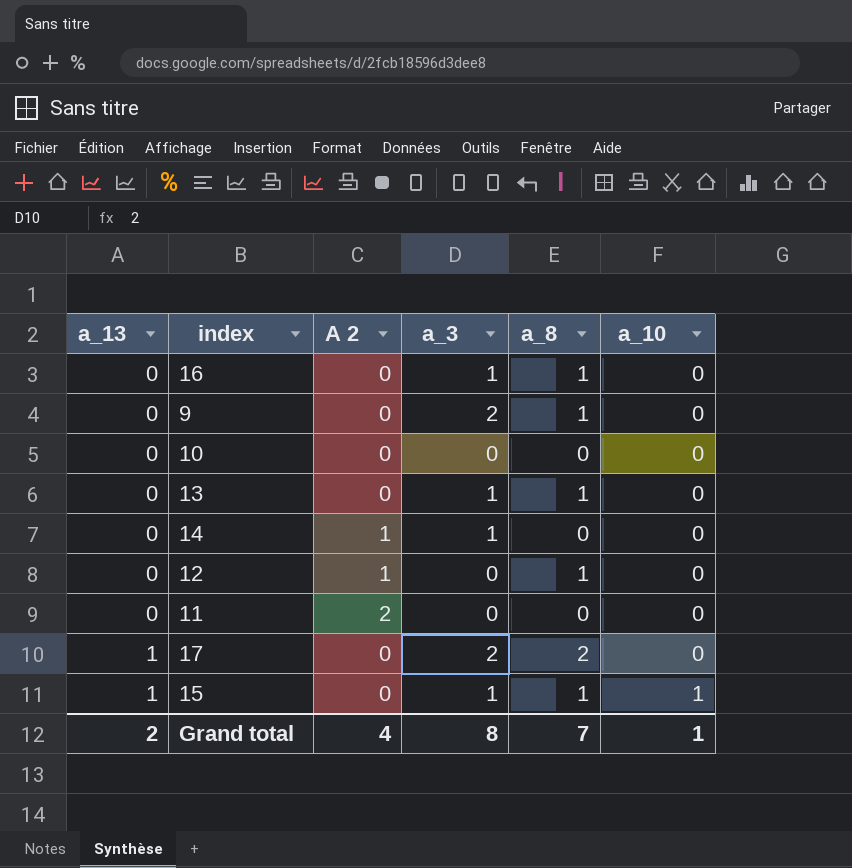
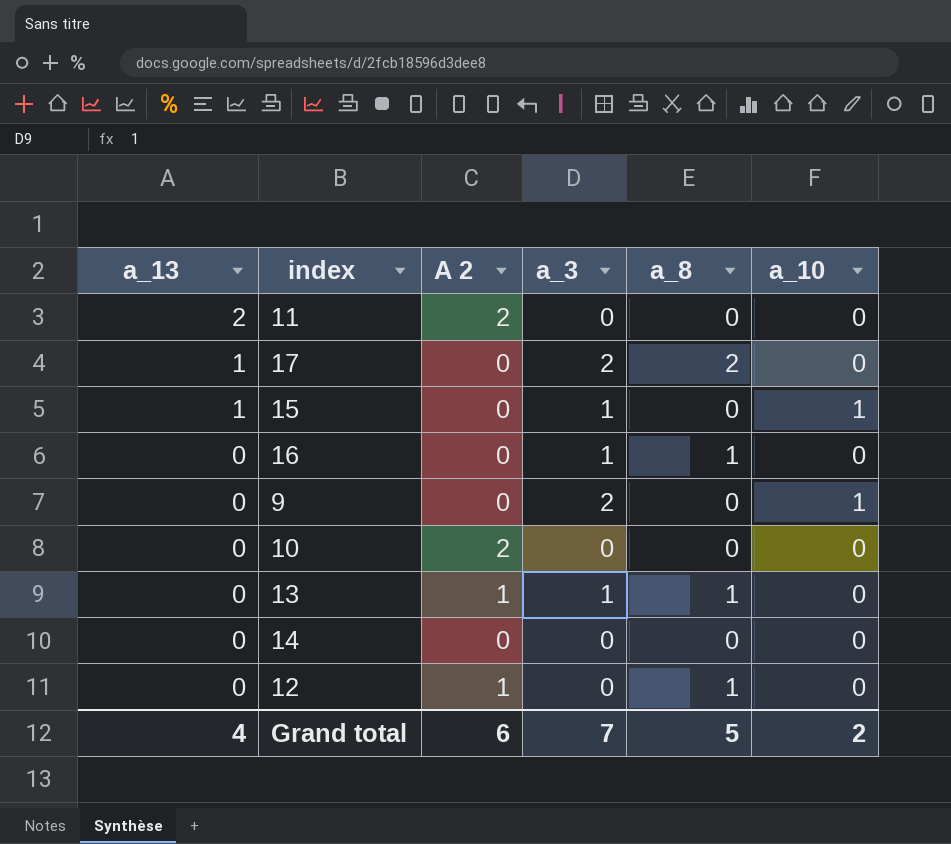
row order: a_13 ascending -> a_13 descending
11 | a_13: 0 -> 2
15 | a_8: 1 -> 0
9 | a_8: 1 -> 0
9 | a_10: 0 -> 1
10 | A 2: 0 -> 2
13 | A 2: 0 -> 1
14 | A 2: 1 -> 0
14 | a_3: 1 -> 0
Grand total | a_13: 2 -> 4
Grand total | A 2: 4 -> 6
Grand total | a_3: 8 -> 7
Grand total | a_8: 7 -> 5
Grand total | a_10: 1 -> 2

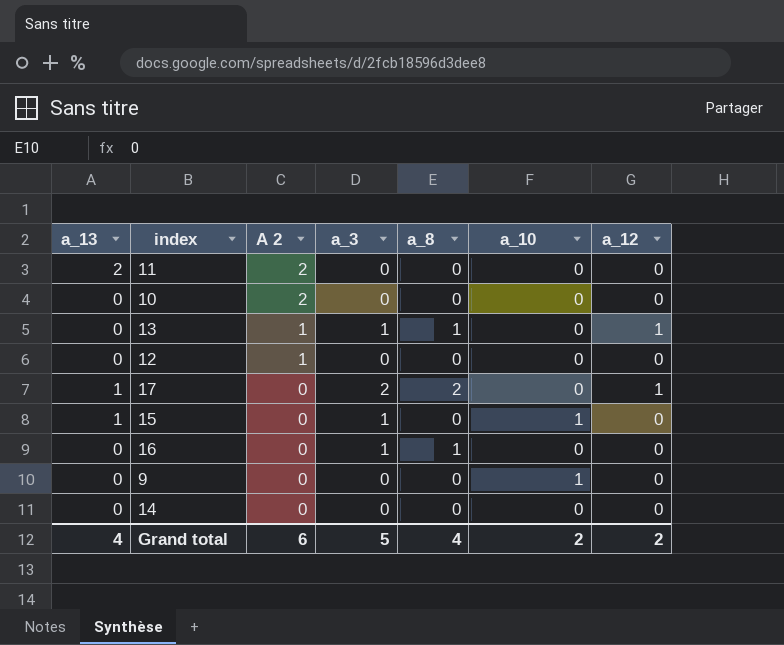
row order: a_13 descending -> A 2 descending
column a_12 | position: none -> 7
12 | a_8: 1 -> 0
9 | a_3: 2 -> 0
Grand total | a_3: 7 -> 5
Grand total | a_8: 5 -> 4

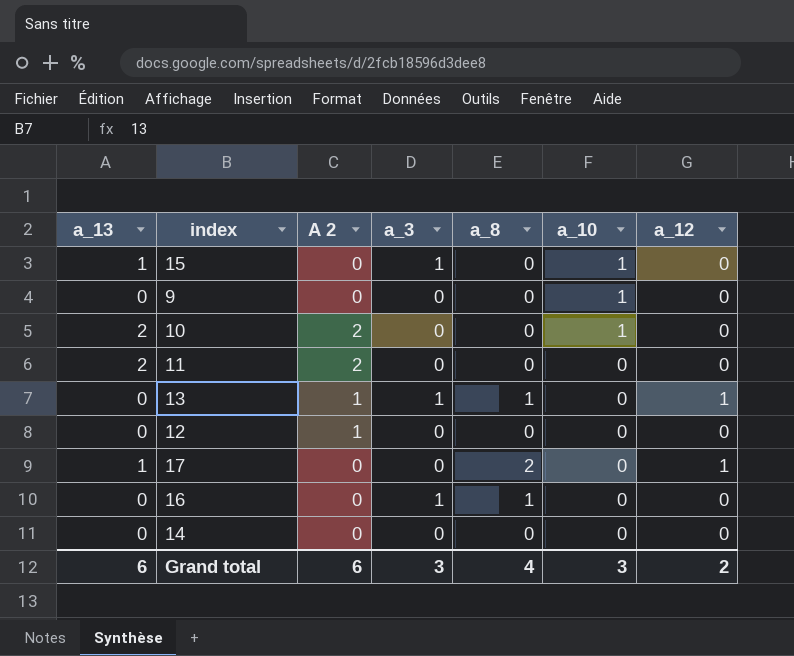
row order: A 2 descending -> a_10 descending
10 | a_13: 0 -> 2
10 | a_10: 0 -> 1
17 | a_3: 2 -> 0
Grand total | a_13: 4 -> 6
Grand total | a_3: 5 -> 3
Grand total | a_10: 2 -> 3

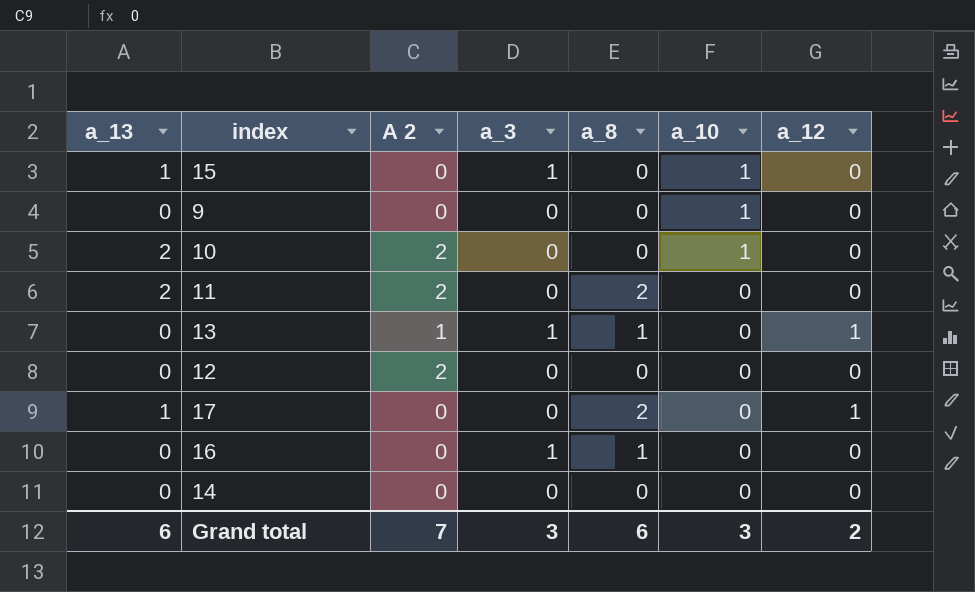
11 | a_8: 0 -> 2
12 | A 2: 1 -> 2
Grand total | A 2: 6 -> 7
Grand total | a_8: 4 -> 6

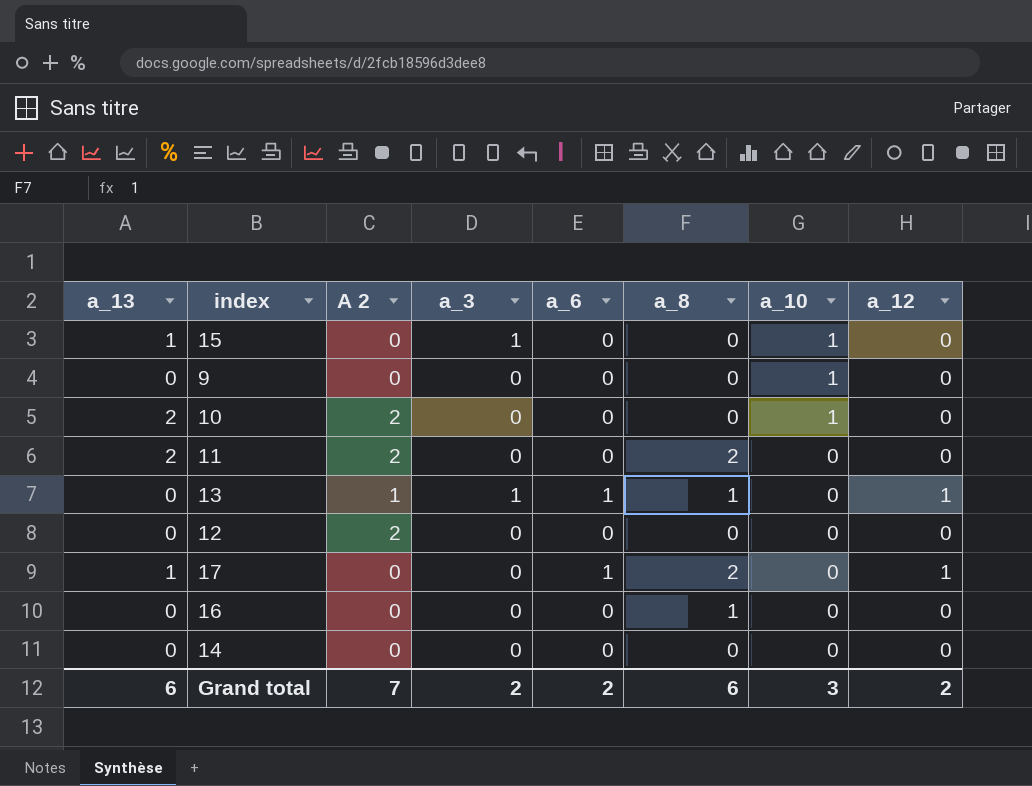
column a_6 | position: none -> 5
16 | a_3: 1 -> 0
Grand total | a_3: 3 -> 2

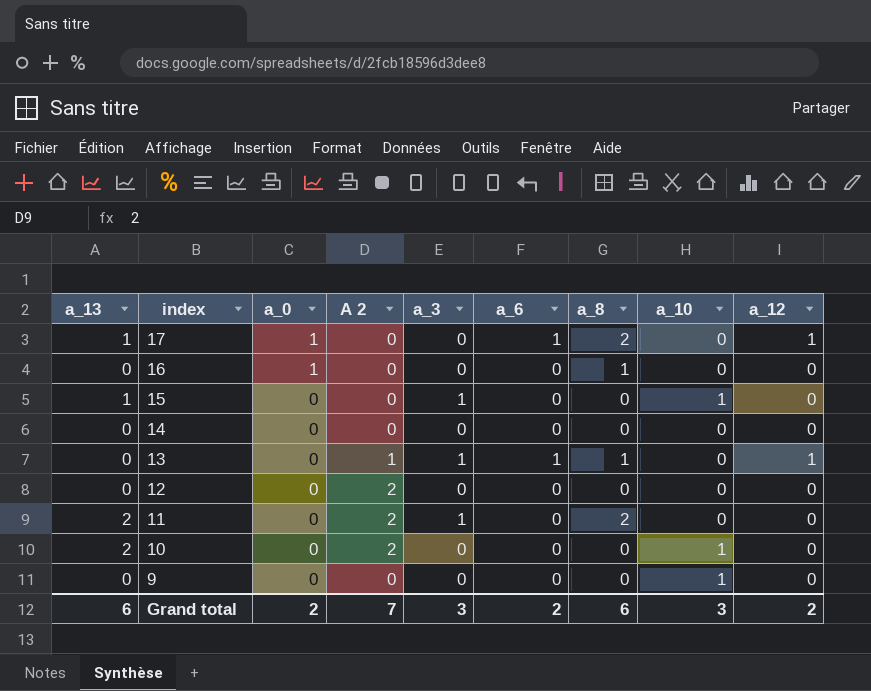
row order: a_10 descending -> index descending
column a_0 | position: none -> 3
11 | a_3: 0 -> 1
Grand total | a_3: 2 -> 3

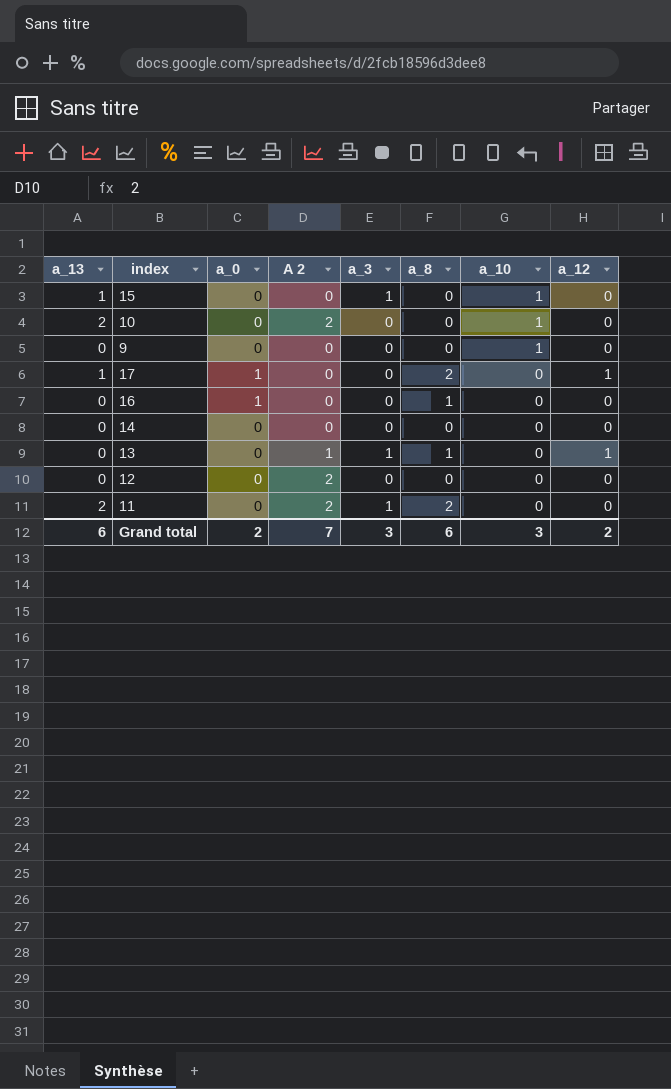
row order: index descending -> a_10 descending
column a_6 | position: 6 -> none

